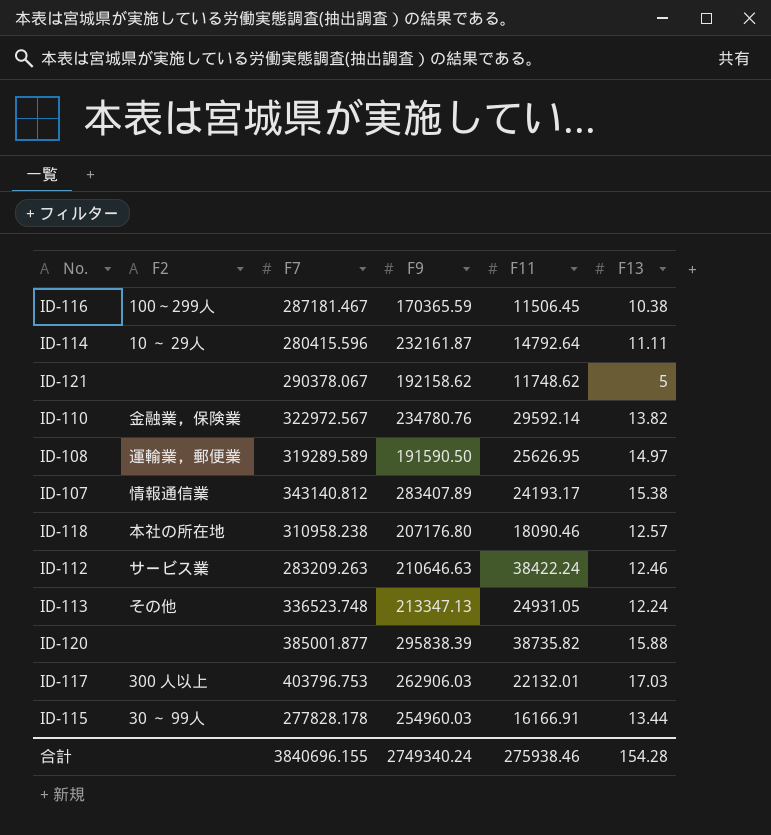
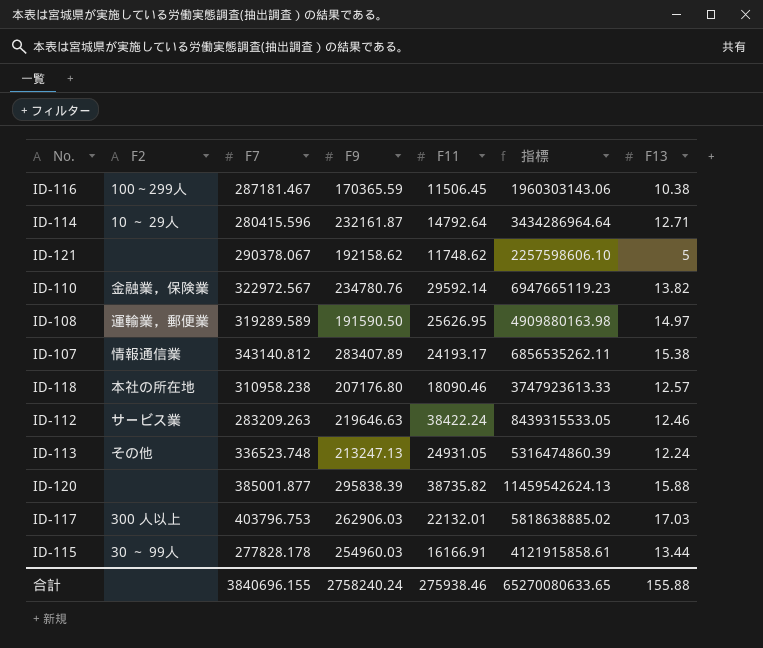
column 指標 | formula: none -> [F9] * [F11]
ID-114 | F13: 11.11 -> 12.71
ID-112 | F9: 210646.63 -> 219646.63
ID-113 | F9: 213347.13 -> 213247.13
合計 | F9: 2749340.24 -> 2758240.24
合計 | F13: 154.28 -> 155.88

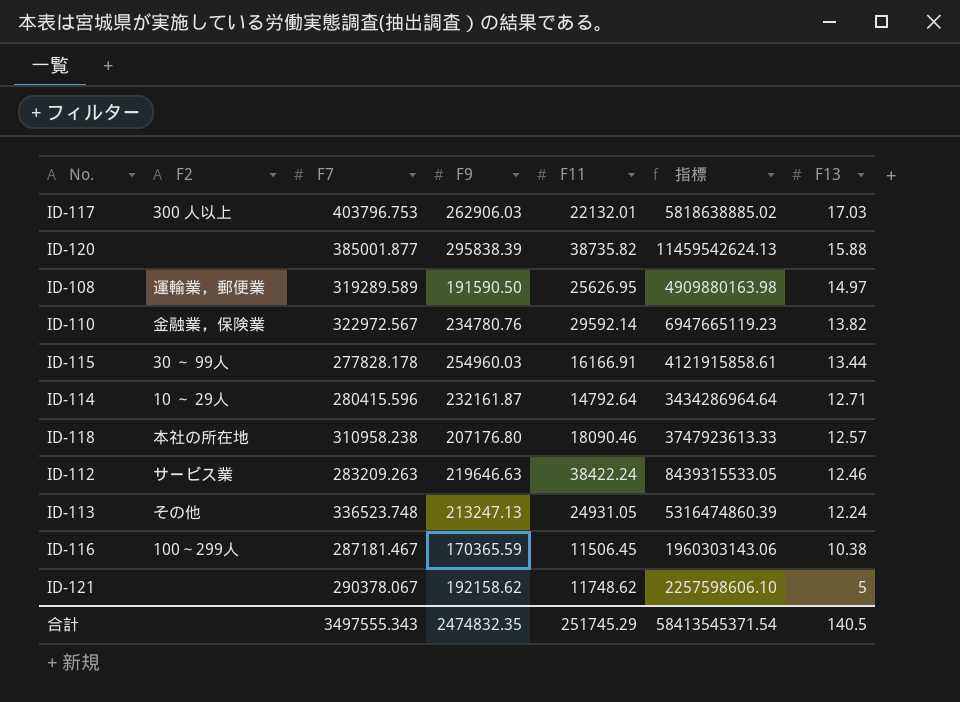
row order: none -> F13 descending
row ID-107: 情報通信業 | 343140.812 | 283407.89 | 24193.17 | 6856535262.11 | 15.38 -> none
合計 | F7: 3840696.155 -> 3497555.343
合計 | F9: 2758240.24 -> 2474832.35
合計 | F11: 275938.46 -> 251745.29
合計 | 指標: 65270080633.65 -> 58413545371.54
合計 | F13: 155.88 -> 140.5

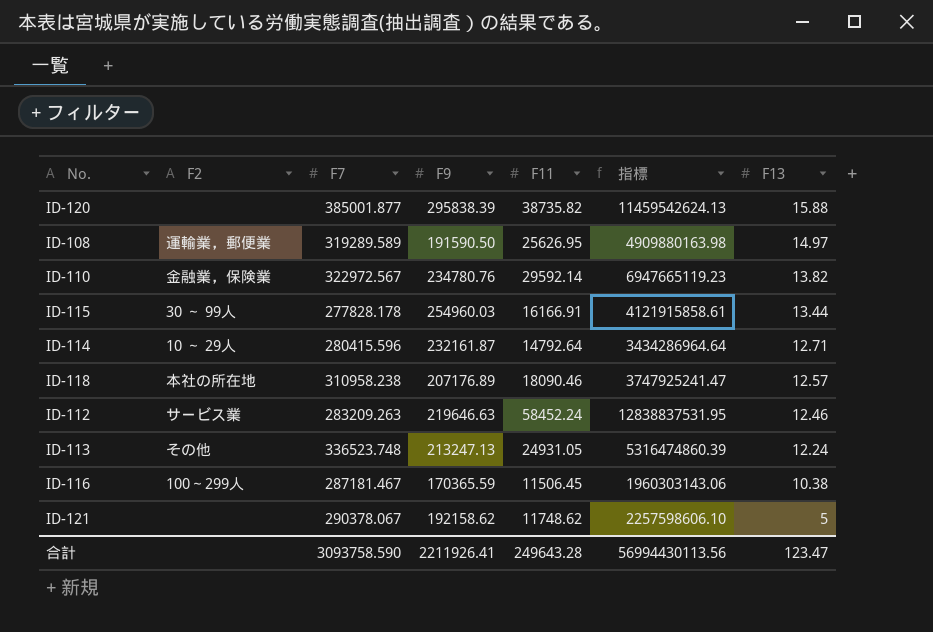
row ID-117: 300 人以上 | 403796.753 | 262906.03 | 22132.01 | 5818638885.02 | 17.03 -> none
ID-118 | F9: 207176.80 -> 207176.89
ID-118 | 指標: 3747923613.33 -> 3747925241.47
ID-112 | F11: 38422.24 -> 58452.24
ID-112 | 指標: 8439315533.05 -> 12838837531.95
合計 | F7: 3497555.343 -> 3093758.590
合計 | F9: 2474832.35 -> 2211926.41
合計 | F11: 251745.29 -> 249643.28
合計 | 指標: 58413545371.54 -> 56994430113.56
合計 | F13: 140.5 -> 123.47

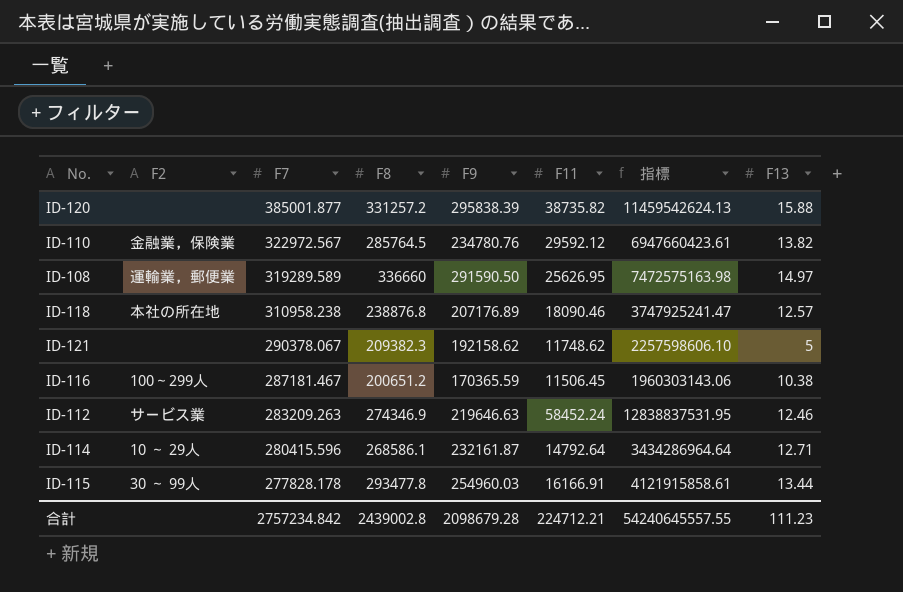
row order: F13 descending -> F7 descending
column F8 | position: none -> 4
row ID-113: その他 | 336523.748 | 213247.13 | 24931.05 | 5316474860.39 | 12.24 -> none
ID-110 | F11: 29592.14 -> 29592.12
ID-110 | 指標: 6947665119.23 -> 6947660423.61
ID-108 | F9: 191590.50 -> 291590.50
ID-108 | 指標: 4909880163.98 -> 7472575163.98
合計 | F7: 3093758.590 -> 2757234.842
合計 | F9: 2211926.41 -> 2098679.28
合計 | F11: 249643.28 -> 224712.21
合計 | 指標: 56994430113.56 -> 54240645557.55
合計 | F13: 123.47 -> 111.23

